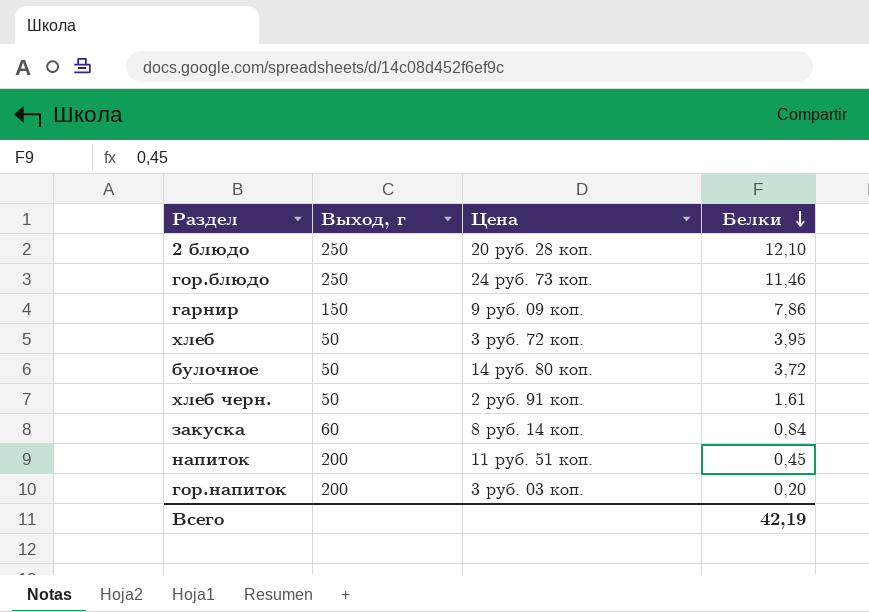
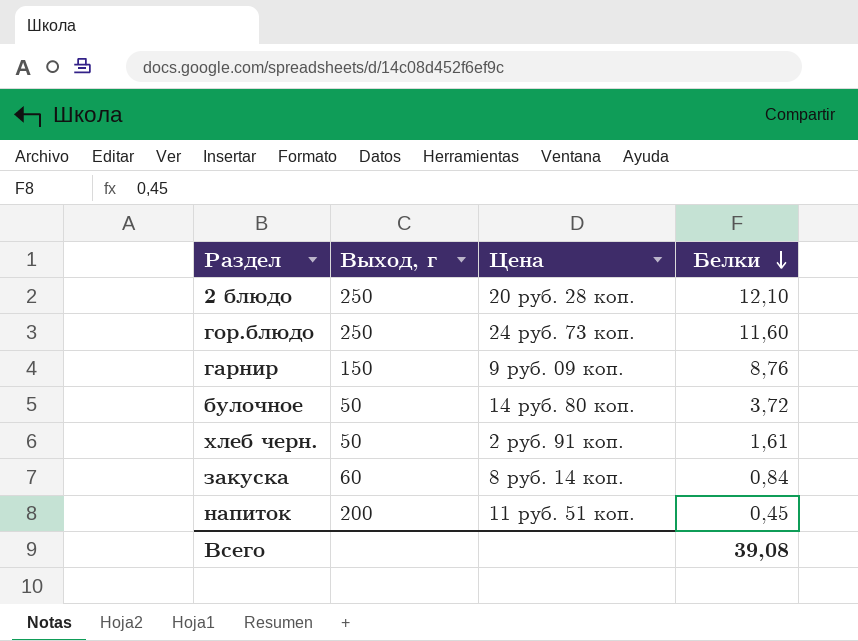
row хлеб: 50 | 3 руб. 72 коп. | 3,95 -> none
row гор.напиток: 200 | 3 руб. 03 коп. | 0,20 -> none
гор.блюдо | Белки: 11,46 -> 11,60
гарнир | Белки: 7,86 -> 8,76
Всего | Белки: 42,19 -> 39,08

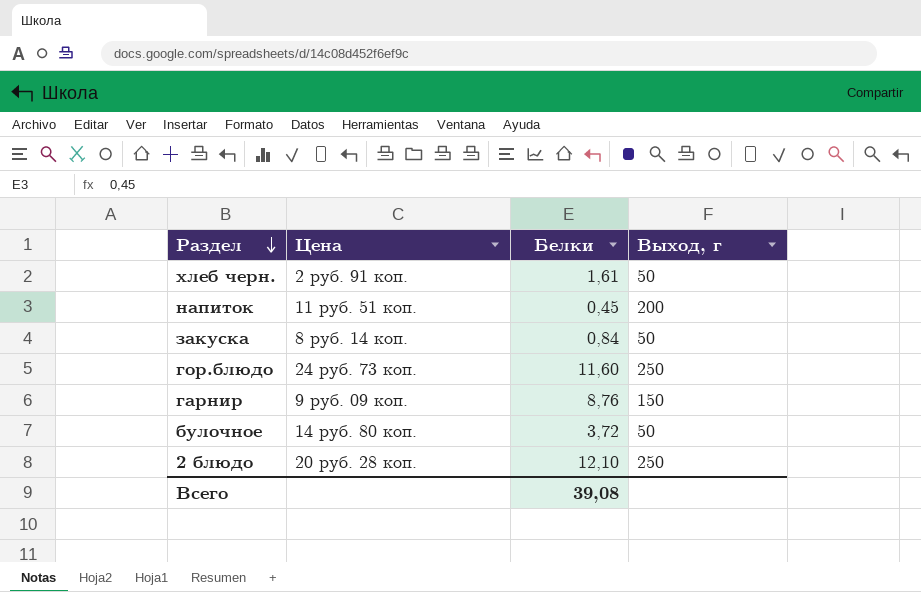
row order: Белки descending -> Раздел descending
column Выход, г | position: 2 -> 4
закуска | Выход, г: 60 -> 50

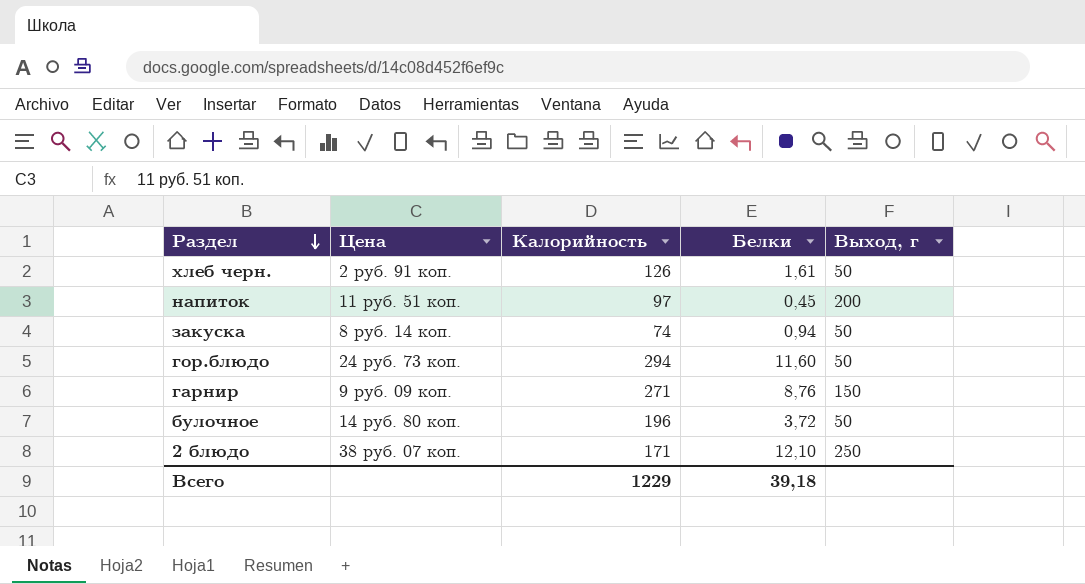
column Калорийность | position: none -> 3
закуска | Белки: 0,84 -> 0,94
гор.блюдо | Выход, г: 250 -> 50
2 блюдо | Цена: 20 руб. 28 коп. -> 38 руб. 07 коп.
Всего | Белки: 39,08 -> 39,18

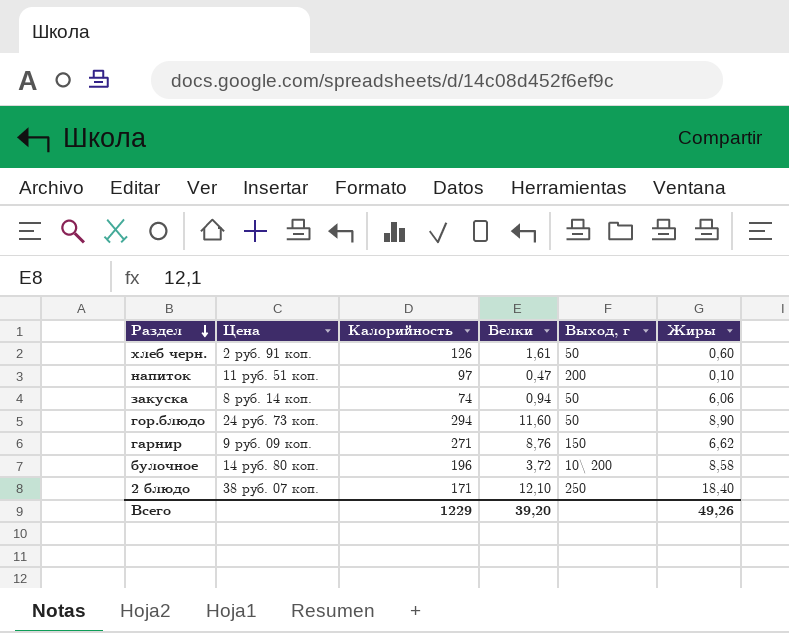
column Жиры | position: none -> 6
напиток | Белки: 0,45 -> 0,47
булочное | Выход, г: 50 -> 10\ 200
Всего | Белки: 39,18 -> 39,20

